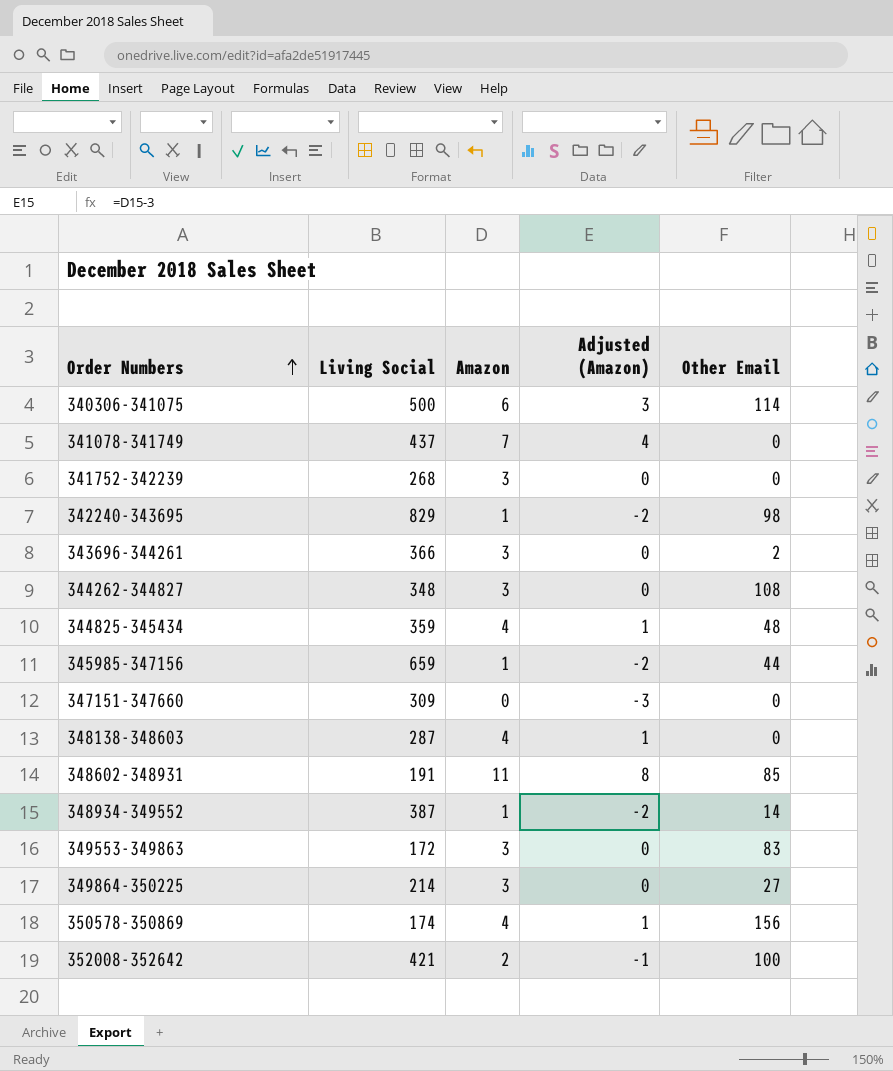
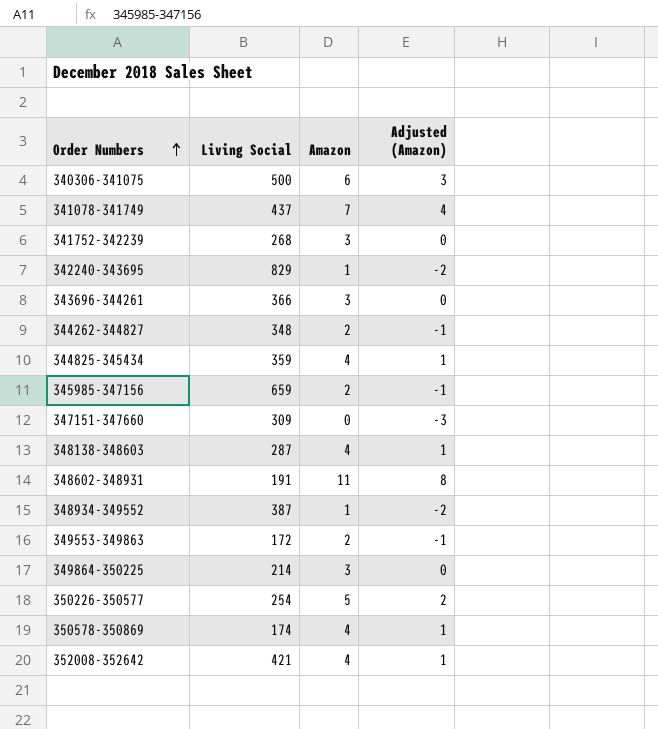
column Other Email | position: 5 -> none
344262-344827 | Amazon: 3 -> 2
344262-344827 | Adjusted (Amazon): 0 -> -1
345985-347156 | Amazon: 1 -> 2
345985-347156 | Adjusted (Amazon): -2 -> -1
349553-349863 | Amazon: 3 -> 2
349553-349863 | Adjusted (Amazon): 0 -> -1
row 350226-350577: none -> 254 | 5 | 2
352008-352642 | Amazon: 2 -> 4
352008-352642 | Adjusted (Amazon): -1 -> 1

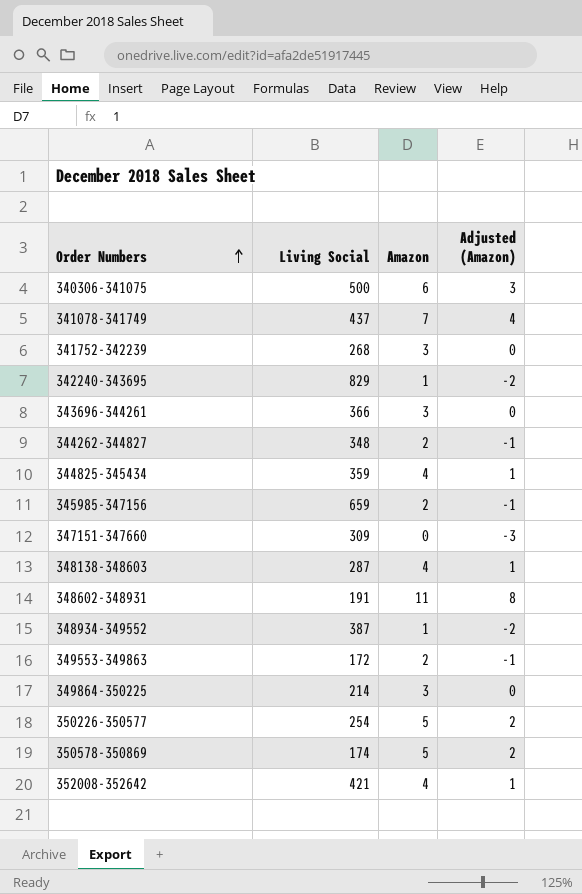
350578-350869 | Amazon: 4 -> 5
350578-350869 | Adjusted (Amazon): 1 -> 2

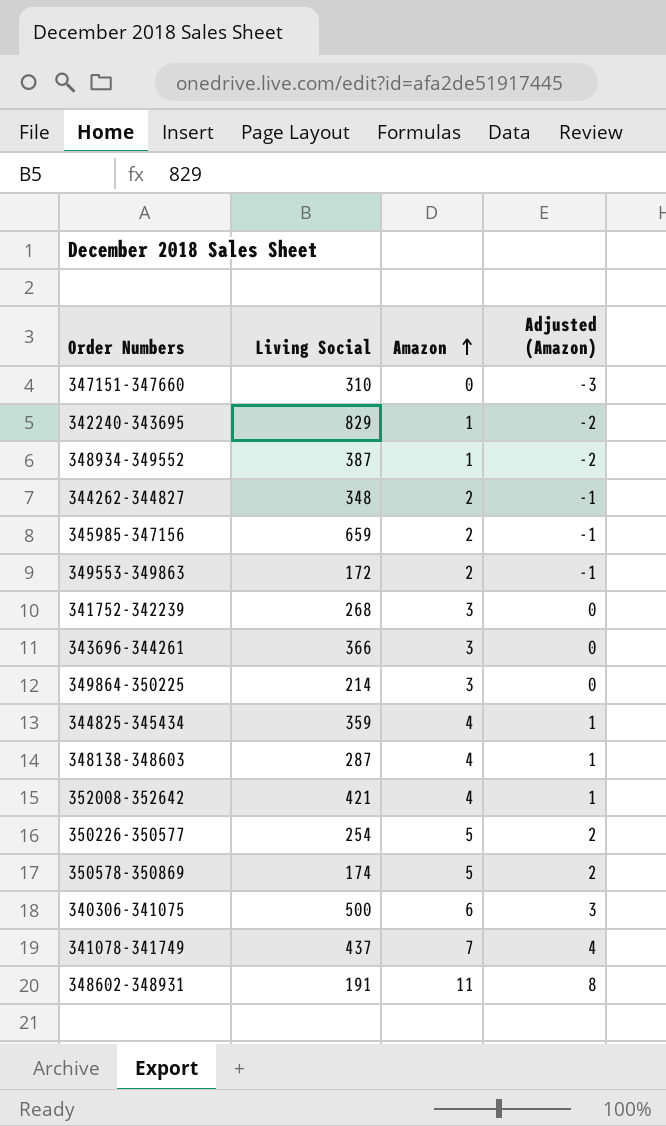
row order: Order Numbers ascending -> Amazon ascending
347151-347660 | Living Social: 309 -> 310

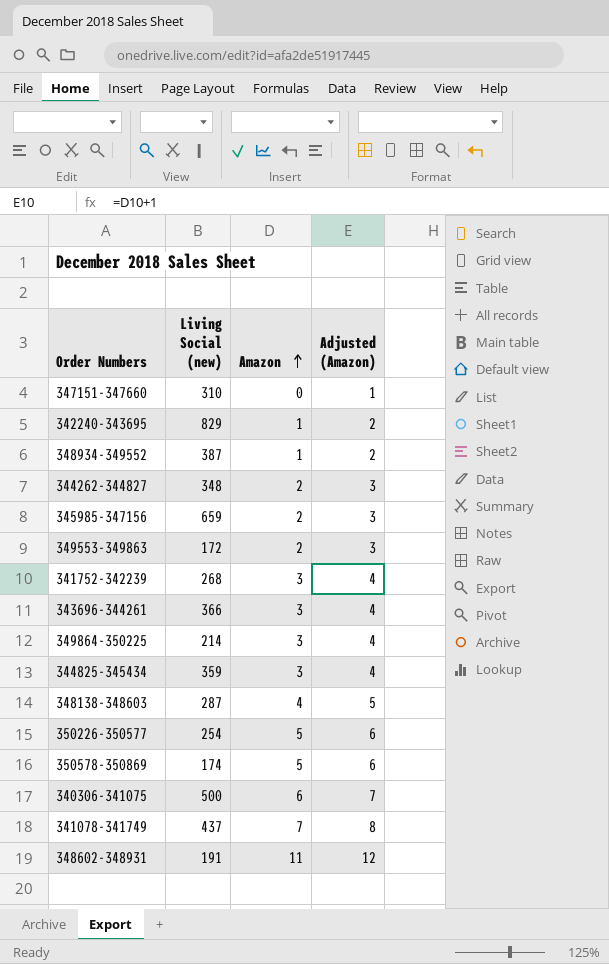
column name: Living Social -> Living Social (new)
column Adjusted (Amazon) | formula: [Amazon] - 3 -> [Amazon] + 1
row 352008-352642: 421 | 4 | 1 -> none
344825-345434 | Amazon: 4 -> 3

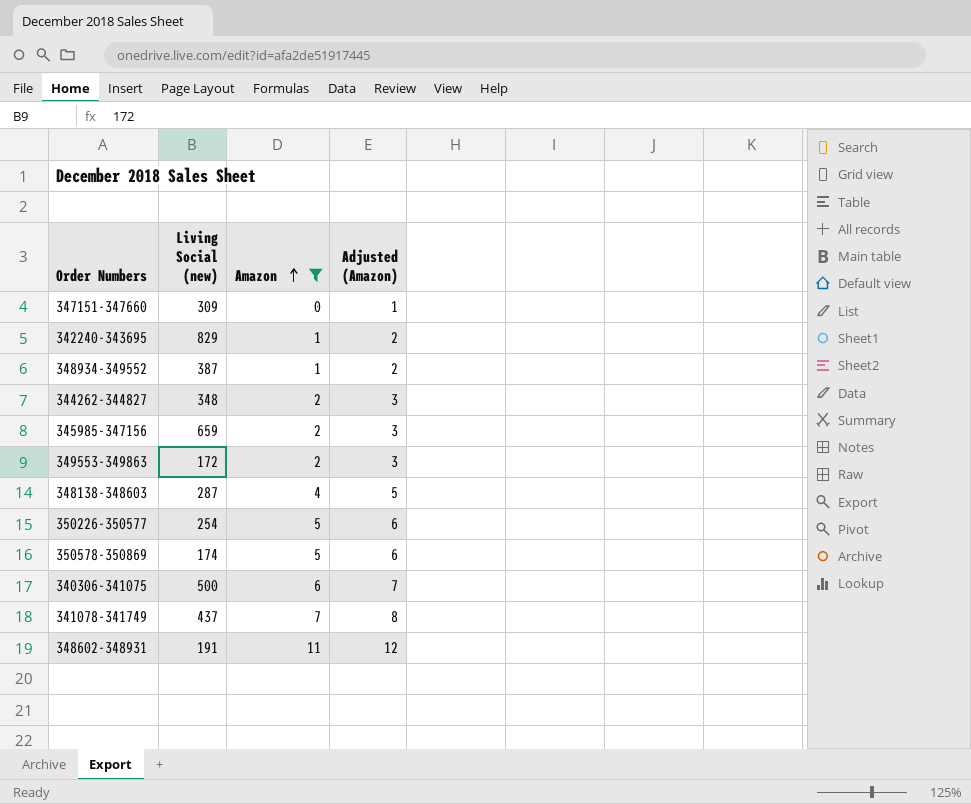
filter: none -> Amazon != 3
347151-347660 | Living Social (new): 310 -> 309

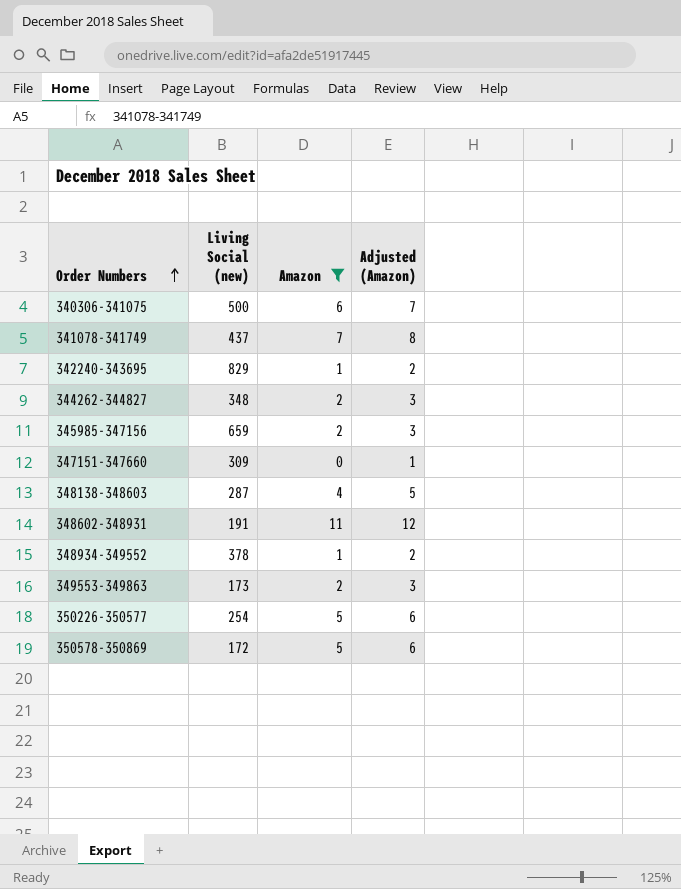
row order: Amazon ascending -> Order Numbers ascending
348934-349552 | Living Social (new): 387 -> 378
349553-349863 | Living Social (new): 172 -> 173
350578-350869 | Living Social (new): 174 -> 172

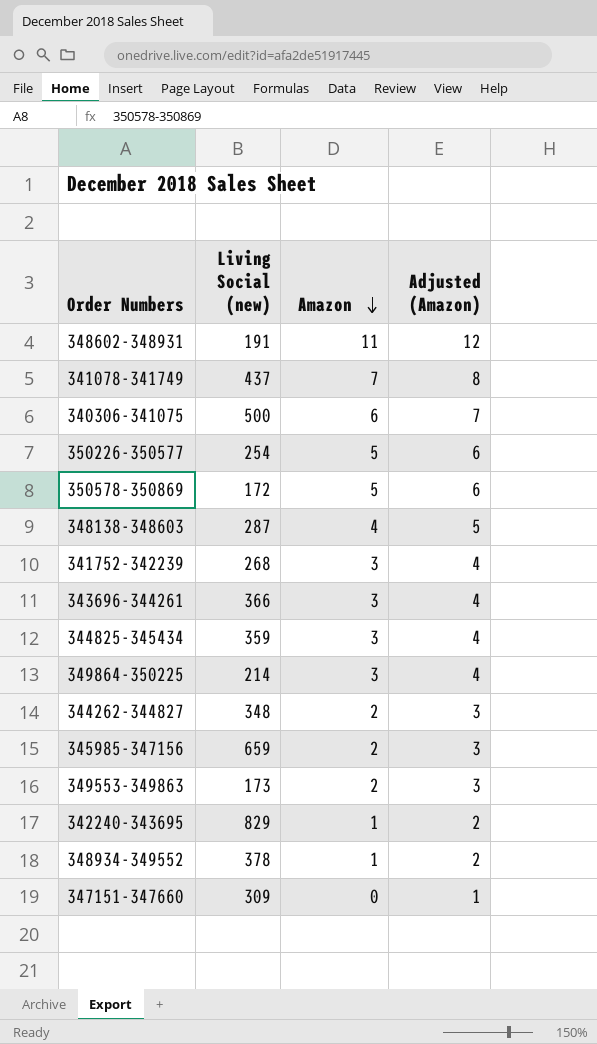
filter: Amazon != 3 -> none
row order: Order Numbers ascending -> Amazon descending

